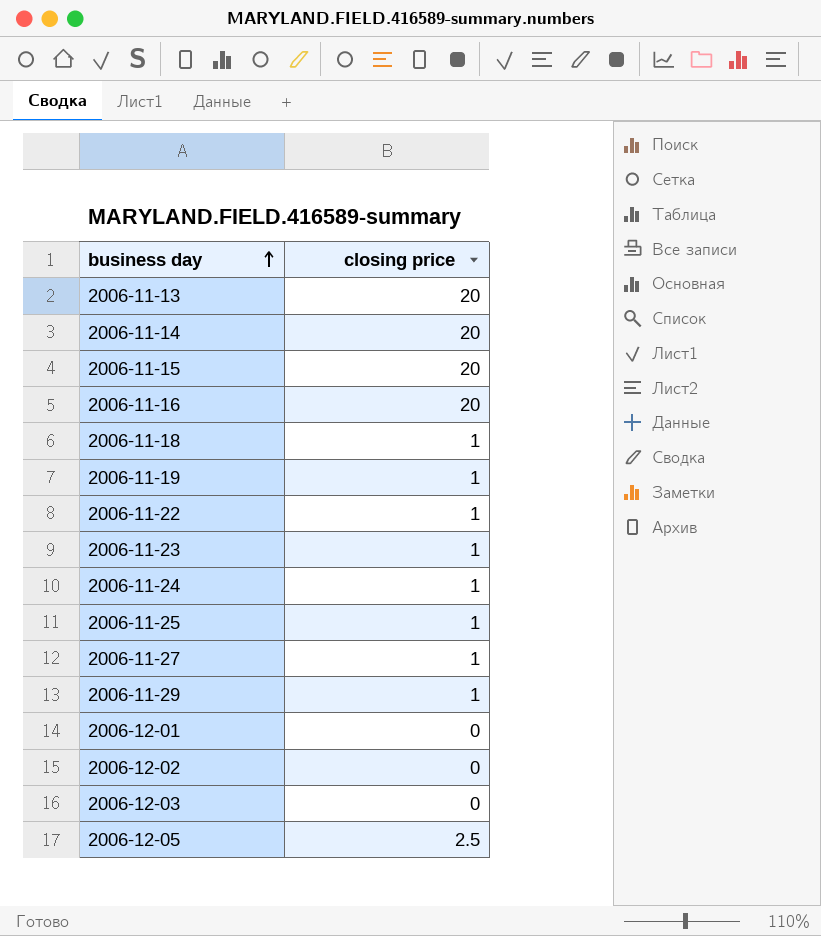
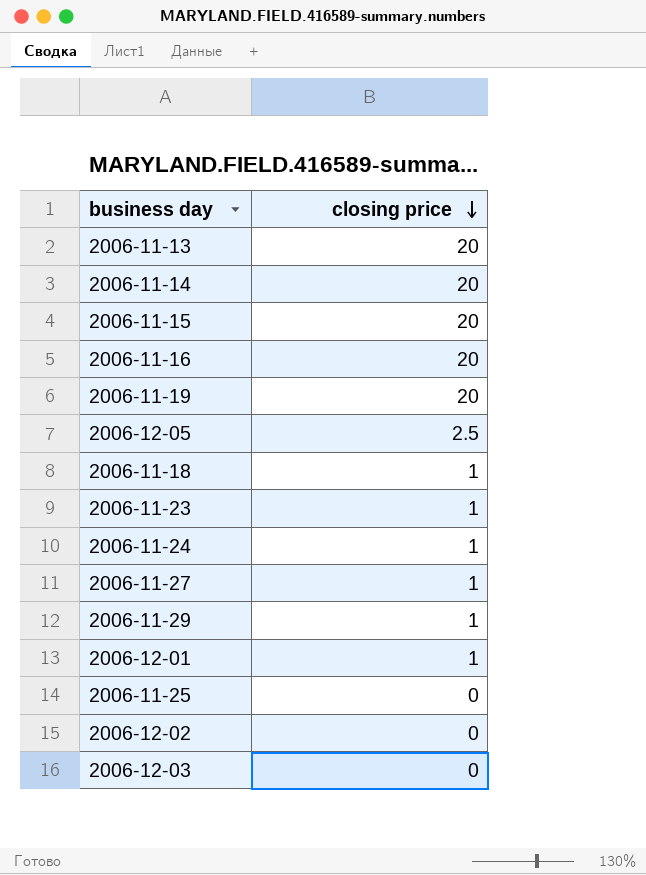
row order: business day ascending -> closing price descending
row 2006-11-22: 1 -> none
2006-11-19 | closing price: 1 -> 20
2006-12-01 | closing price: 0 -> 1
2006-11-25 | closing price: 1 -> 0

